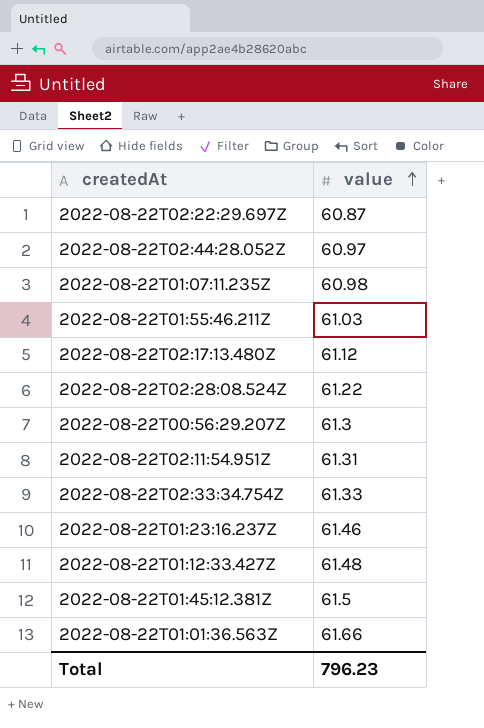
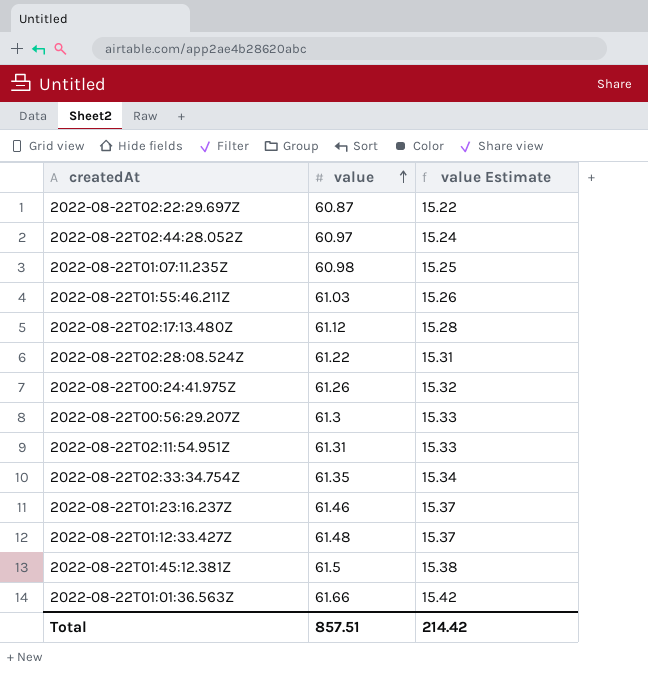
column value Estimate | formula: none -> [value] * 0.25
row 2022-08-22T00:24:41.975Z: none -> 61.26 | 15.32
2022-08-22T02:33:34.754Z | value: 61.33 -> 61.35
Total | value: 796.23 -> 857.51

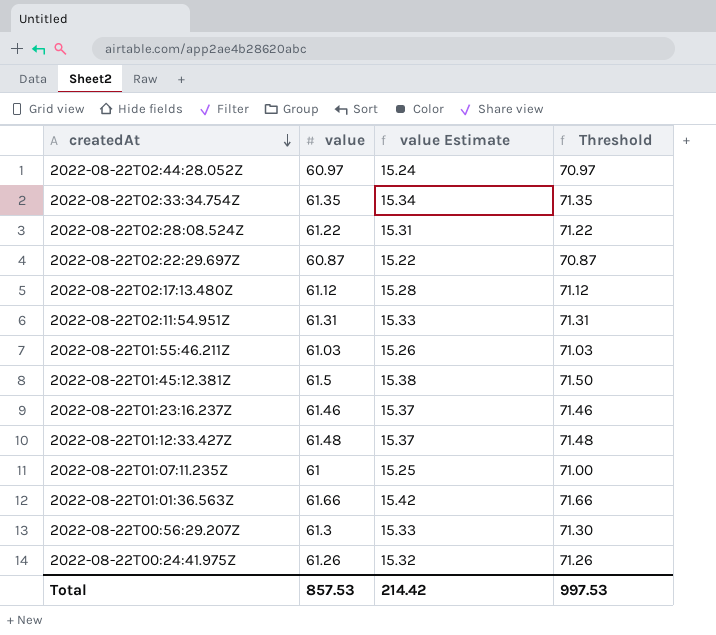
row order: value ascending -> createdAt descending
column Threshold | formula: none -> [value] + 10
2022-08-22T01:07:11.235Z | value: 60.98 -> 61
Total | value: 857.51 -> 857.53

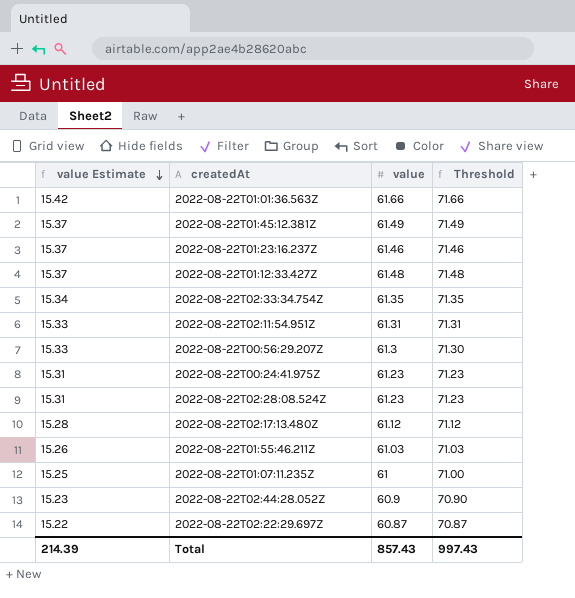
row order: createdAt descending -> value Estimate descending
column value Estimate | position: 3 -> 1
2022-08-22T01:45:12.381Z | value Estimate: 15.38 -> 15.37
2022-08-22T01:45:12.381Z | value: 61.5 -> 61.49
2022-08-22T01:45:12.381Z | Threshold: 71.50 -> 71.49
2022-08-22T00:24:41.975Z | value Estimate: 15.32 -> 15.31
2022-08-22T00:24:41.975Z | value: 61.26 -> 61.23
2022-08-22T00:24:41.975Z | Threshold: 71.26 -> 71.23
2022-08-22T02:28:08.524Z | value: 61.22 -> 61.23
2022-08-22T02:28:08.524Z | Threshold: 71.22 -> 71.23
2022-08-22T02:44:28.052Z | value Estimate: 15.24 -> 15.23
2022-08-22T02:44:28.052Z | value: 60.97 -> 60.9
2022-08-22T02:44:28.052Z | Threshold: 70.97 -> 70.90
Total | value Estimate: 214.42 -> 214.39
Total | value: 857.53 -> 857.43
Total | Threshold: 997.53 -> 997.43

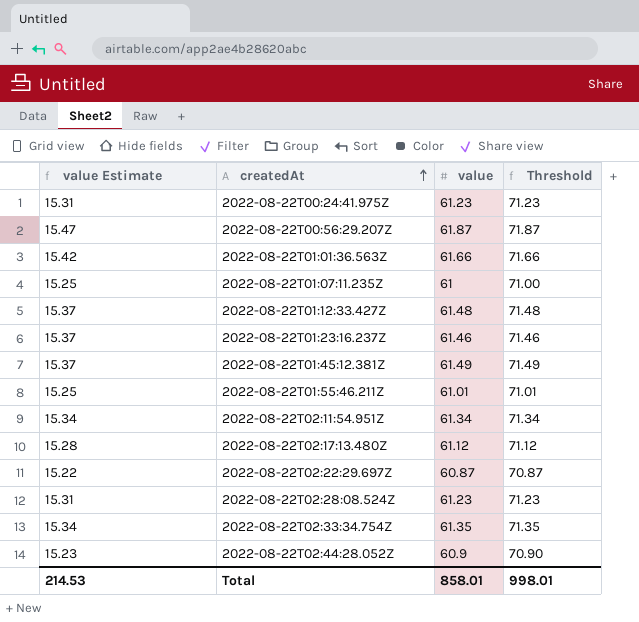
row order: value Estimate descending -> createdAt ascending
2022-08-22T00:56:29.207Z | value Estimate: 15.33 -> 15.47
2022-08-22T00:56:29.207Z | value: 61.3 -> 61.87
2022-08-22T00:56:29.207Z | Threshold: 71.30 -> 71.87
2022-08-22T01:55:46.211Z | value Estimate: 15.26 -> 15.25
2022-08-22T01:55:46.211Z | value: 61.03 -> 61.01
2022-08-22T01:55:46.211Z | Threshold: 71.03 -> 71.01
2022-08-22T02:11:54.951Z | value Estimate: 15.33 -> 15.34
2022-08-22T02:11:54.951Z | value: 61.31 -> 61.34
2022-08-22T02:11:54.951Z | Threshold: 71.31 -> 71.34
Total | value Estimate: 214.39 -> 214.53
Total | value: 857.43 -> 858.01
Total | Threshold: 997.43 -> 998.01

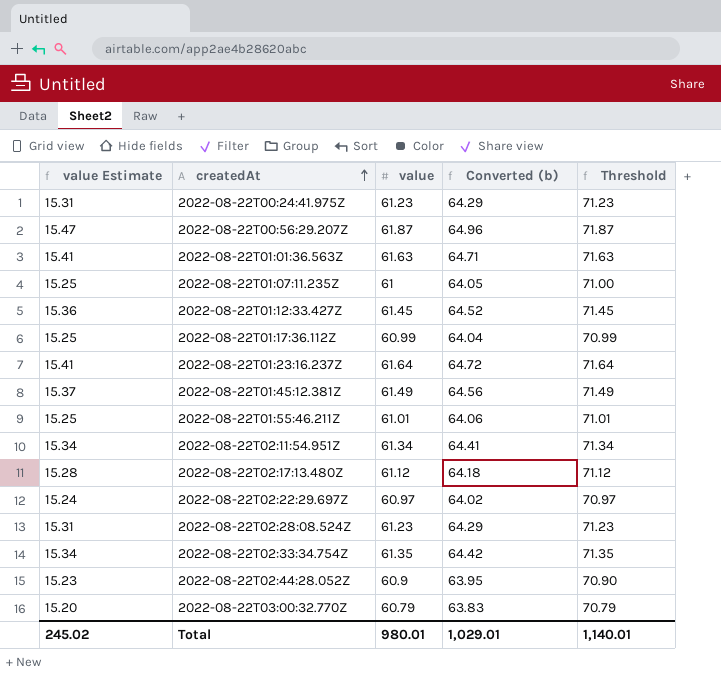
column Converted (b) | formula: none -> [value] * 1.05
2022-08-22T01:01:36.563Z | value Estimate: 15.42 -> 15.41
2022-08-22T01:01:36.563Z | value: 61.66 -> 61.63
2022-08-22T01:01:36.563Z | Threshold: 71.66 -> 71.63
2022-08-22T01:12:33.427Z | value Estimate: 15.37 -> 15.36
2022-08-22T01:12:33.427Z | value: 61.48 -> 61.45
2022-08-22T01:12:33.427Z | Threshold: 71.48 -> 71.45
row 2022-08-22T01:17:36.112Z: none -> 15.25 | 60.99 | 64.04 | 70.99
2022-08-22T01:23:16.237Z | value Estimate: 15.37 -> 15.41
2022-08-22T01:23:16.237Z | value: 61.46 -> 61.64
2022-08-22T01:23:16.237Z | Threshold: 71.46 -> 71.64
2022-08-22T02:22:29.697Z | value Estimate: 15.22 -> 15.24
2022-08-22T02:22:29.697Z | value: 60.87 -> 60.97
2022-08-22T02:22:29.697Z | Threshold: 70.87 -> 70.97
row 2022-08-22T03:00:32.770Z: none -> 15.20 | 60.79 | 63.83 | 70.79
Total | value Estimate: 214.53 -> 245.02
Total | value: 858.01 -> 980.01
Total | Threshold: 998.01 -> 1,140.01

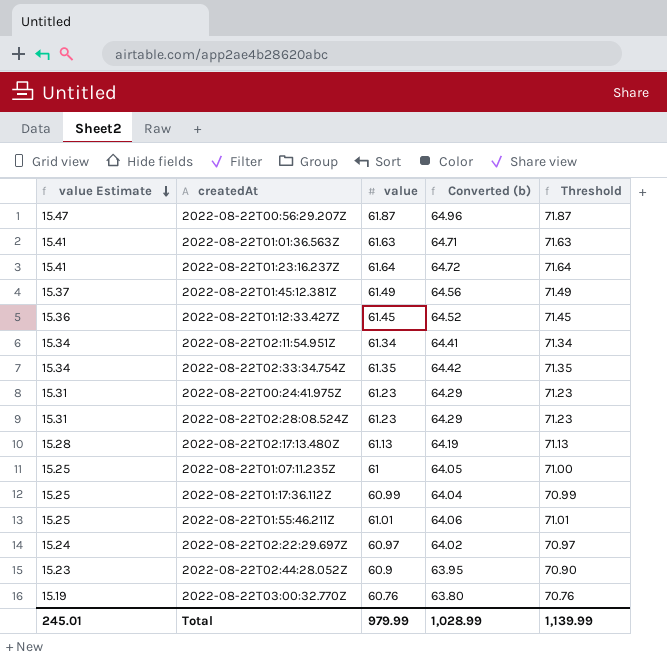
row order: createdAt ascending -> value Estimate descending
2022-08-22T02:17:13.480Z | value: 61.12 -> 61.13
2022-08-22T02:17:13.480Z | Converted (b): 64.18 -> 64.19
2022-08-22T02:17:13.480Z | Threshold: 71.12 -> 71.13
2022-08-22T03:00:32.770Z | value Estimate: 15.20 -> 15.19
2022-08-22T03:00:32.770Z | value: 60.79 -> 60.76
2022-08-22T03:00:32.770Z | Converted (b): 63.83 -> 63.80
2022-08-22T03:00:32.770Z | Threshold: 70.79 -> 70.76
Total | value Estimate: 245.02 -> 245.01
Total | value: 980.01 -> 979.99
Total | Converted (b): 1,029.01 -> 1,028.99
Total | Threshold: 1,140.01 -> 1,139.99

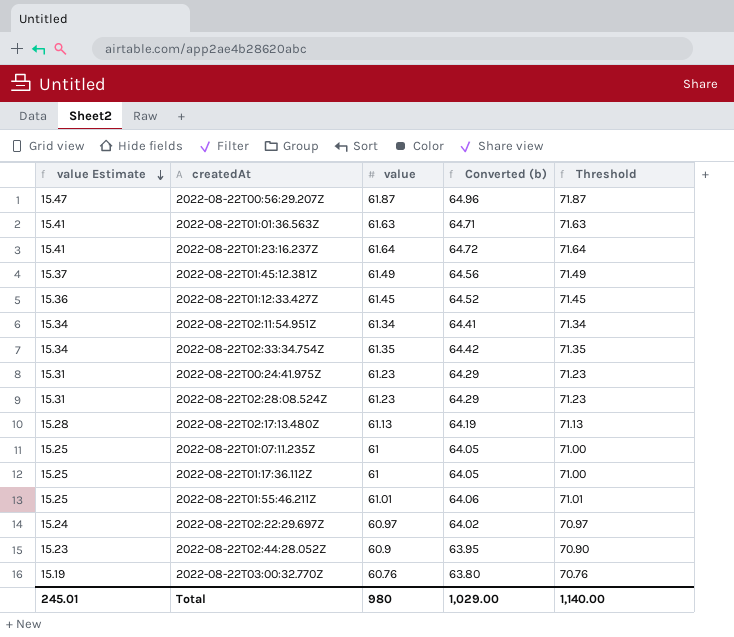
2022-08-22T01:17:36.112Z | value: 60.99 -> 61
2022-08-22T01:17:36.112Z | Converted (b): 64.04 -> 64.05
2022-08-22T01:17:36.112Z | Threshold: 70.99 -> 71.00
Total | value: 979.99 -> 980
Total | Converted (b): 1,028.99 -> 1,029.00
Total | Threshold: 1,139.99 -> 1,140.00

